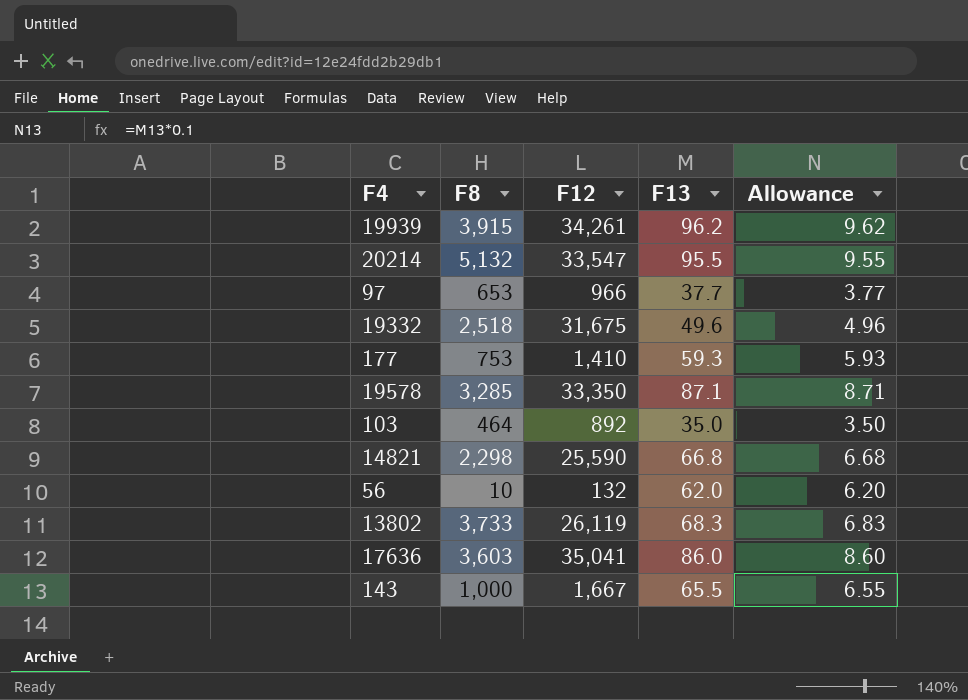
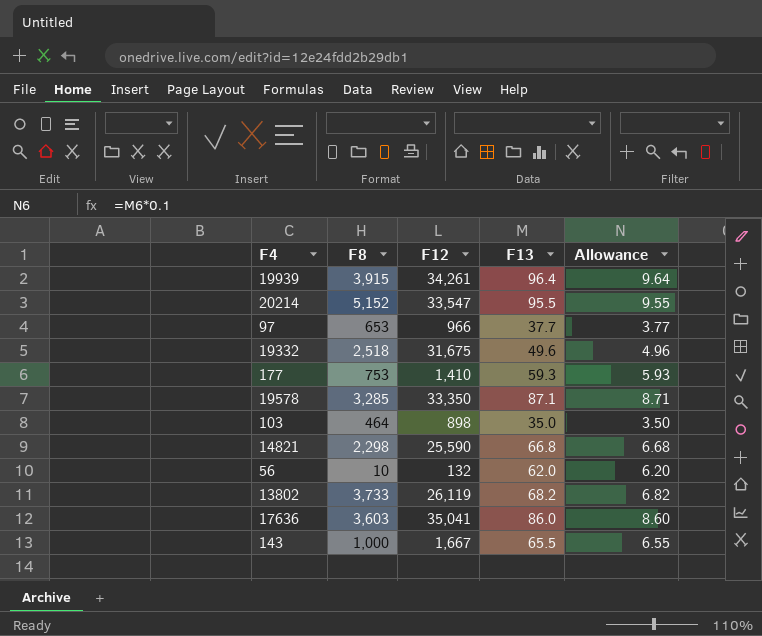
19939 | F13: 96.2 -> 96.4
19939 | Allowance: 9.62 -> 9.64
20214 | F8: 5,132 -> 5,152
103 | F12: 892 -> 898
13802 | F13: 68.3 -> 68.2
13802 | Allowance: 6.83 -> 6.82

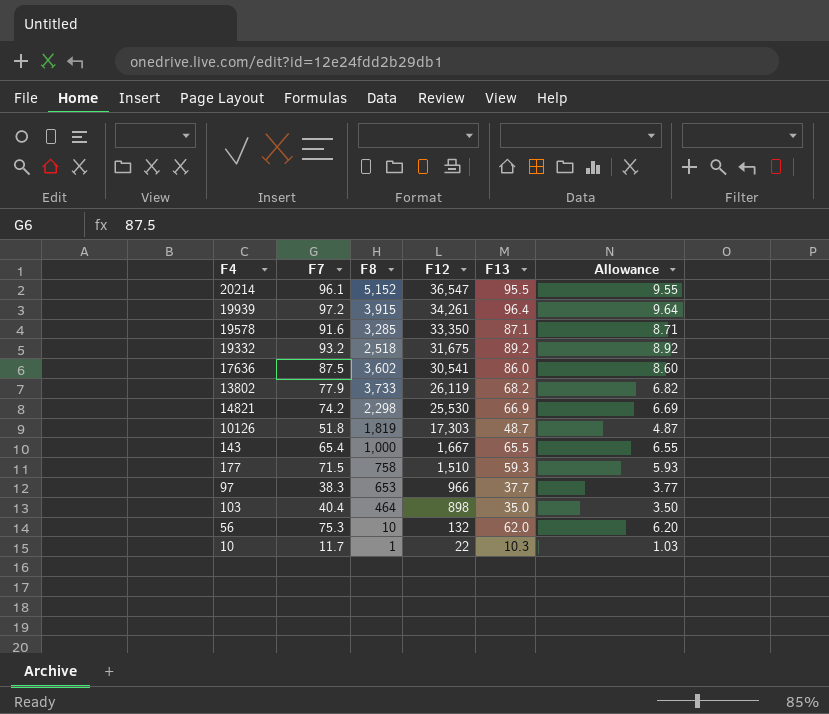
row order: none -> F12 descending
column F7 | position: none -> 2
20214 | F12: 33,547 -> 36,547
19332 | F13: 49.6 -> 89.2
19332 | Allowance: 4.96 -> 8.92
17636 | F8: 3,603 -> 3,602
17636 | F12: 35,041 -> 30,541
14821 | F12: 25,590 -> 25,530
14821 | F13: 66.8 -> 66.9
14821 | Allowance: 6.68 -> 6.69
row 10126: none -> 51.8 | 1,819 | 17,303 | 48.7 | 4.87
177 | F8: 753 -> 758
177 | F12: 1,410 -> 1,510
row 10: none -> 11.7 | 1 | 22 | 10.3 | 1.03

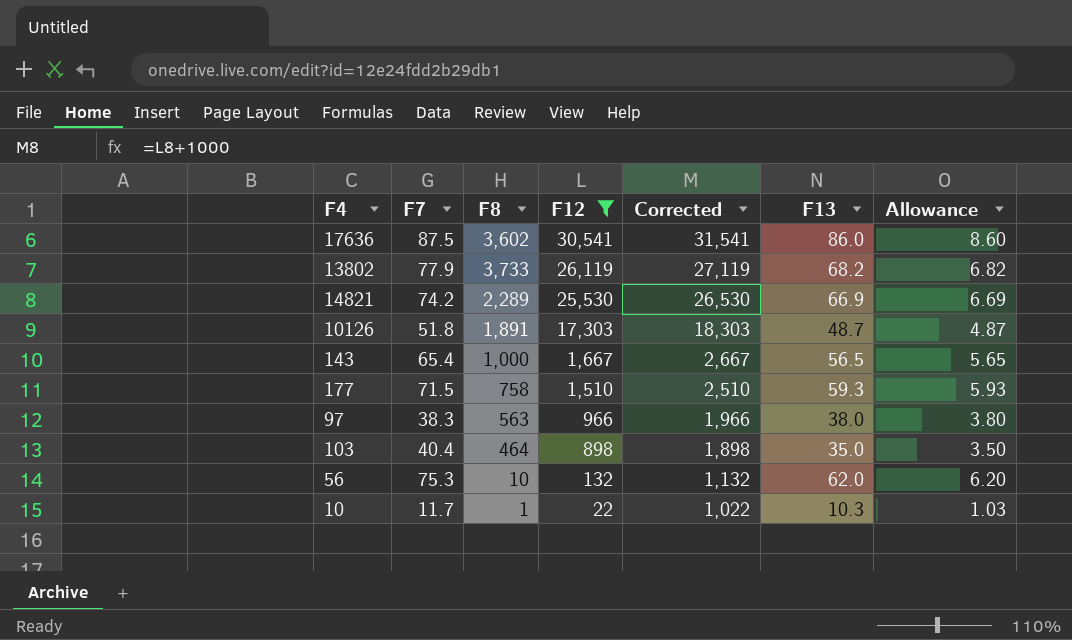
filter: none -> F12 <= 30,541
column Corrected | formula: none -> [F12] + 1000
14821 | F8: 2,298 -> 2,289
10126 | F8: 1,819 -> 1,891
143 | F13: 65.5 -> 56.5
143 | Allowance: 6.55 -> 5.65
97 | F8: 653 -> 563
97 | F13: 37.7 -> 38.0
97 | Allowance: 3.77 -> 3.80

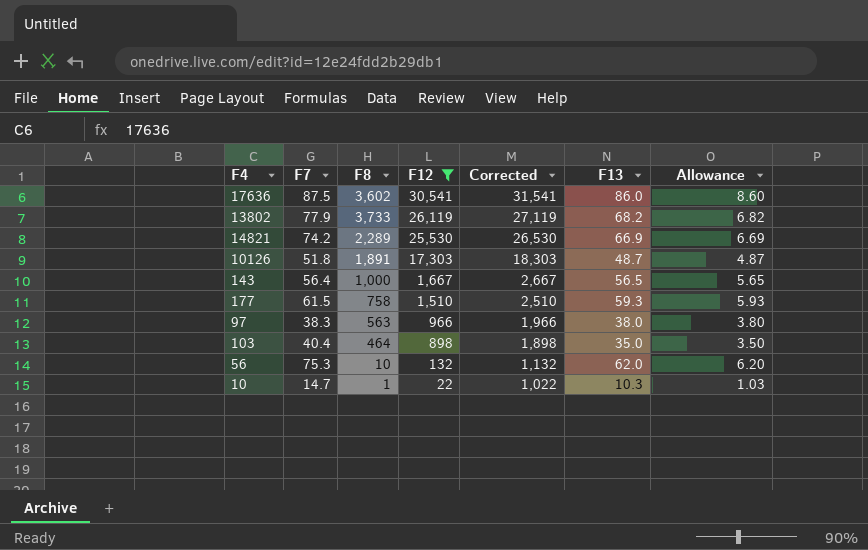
143 | F7: 65.4 -> 56.4
177 | F7: 71.5 -> 61.5
10 | F7: 11.7 -> 14.7

